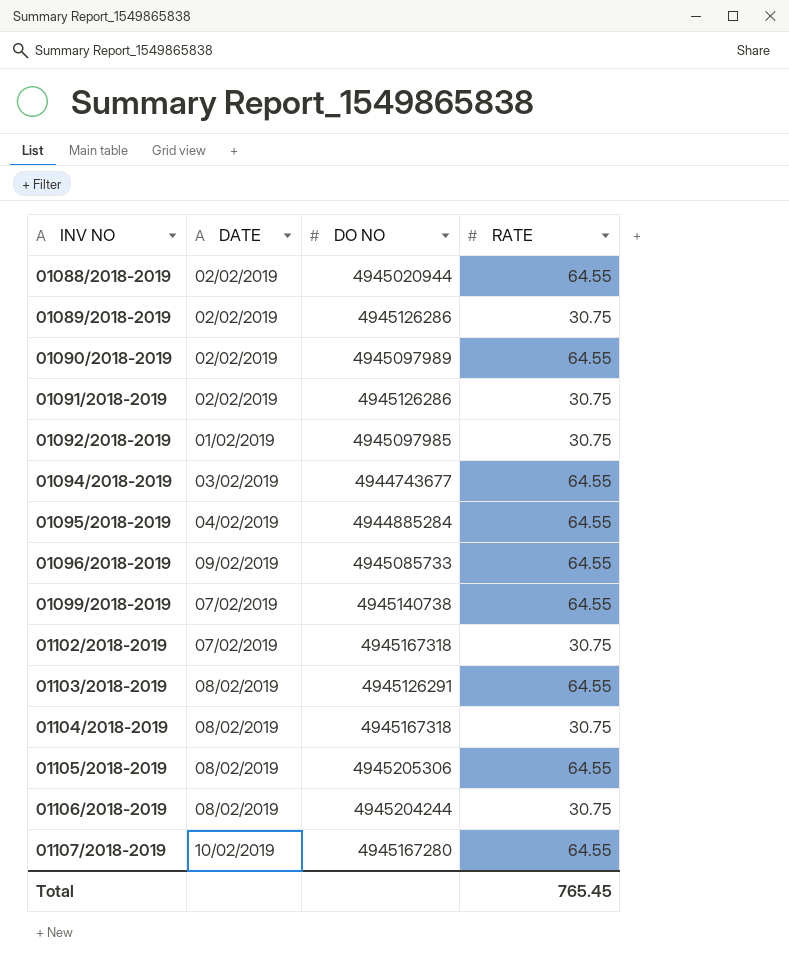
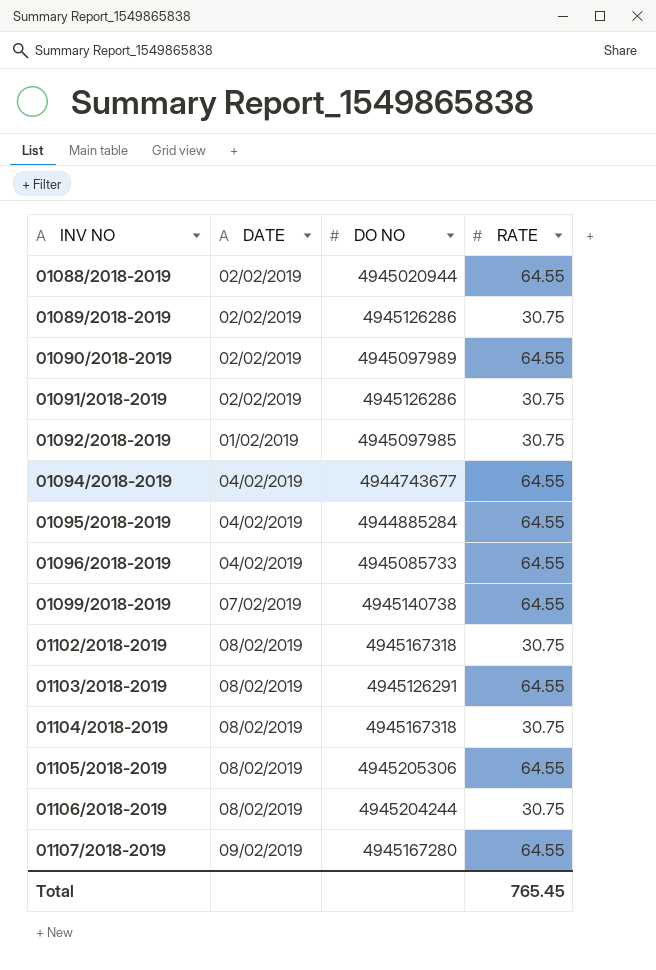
01094/2018-2019 | DATE: 03/02/2019 -> 04/02/2019
01096/2018-2019 | DATE: 09/02/2019 -> 04/02/2019
01102/2018-2019 | DATE: 07/02/2019 -> 08/02/2019
01107/2018-2019 | DATE: 10/02/2019 -> 09/02/2019

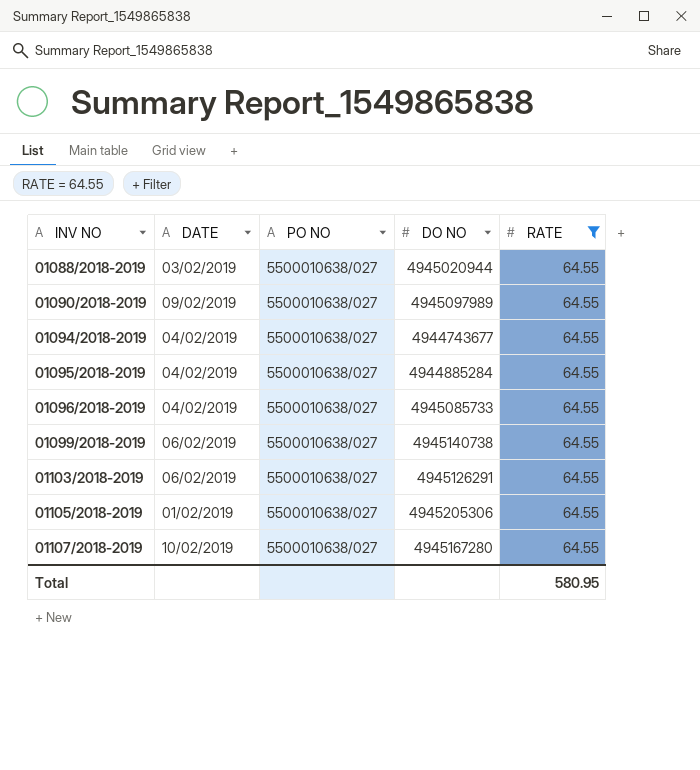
filter: none -> RATE = 64.55
column PO NO | position: none -> 3
01088/2018-2019 | DATE: 02/02/2019 -> 03/02/2019
01090/2018-2019 | DATE: 02/02/2019 -> 09/02/2019
01099/2018-2019 | DATE: 07/02/2019 -> 06/02/2019
01103/2018-2019 | DATE: 08/02/2019 -> 06/02/2019
01105/2018-2019 | DATE: 08/02/2019 -> 01/02/2019
01107/2018-2019 | DATE: 09/02/2019 -> 10/02/2019
Total | RATE: 765.45 -> 580.95

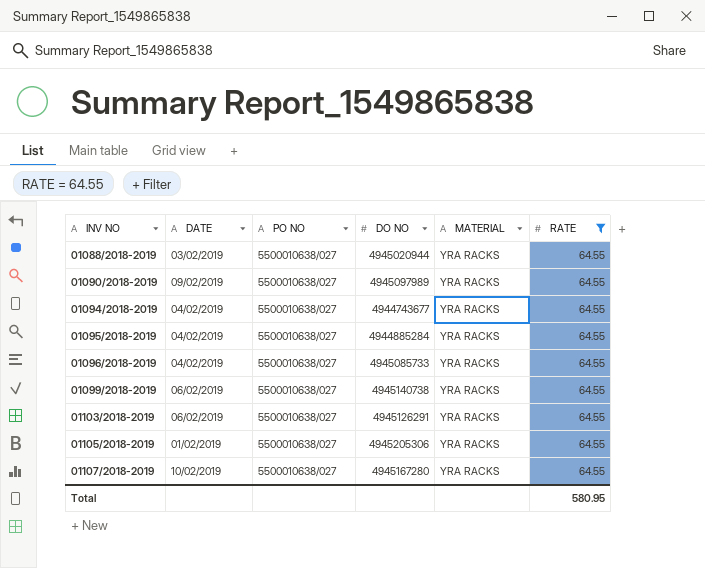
column MATERIAL | position: none -> 5

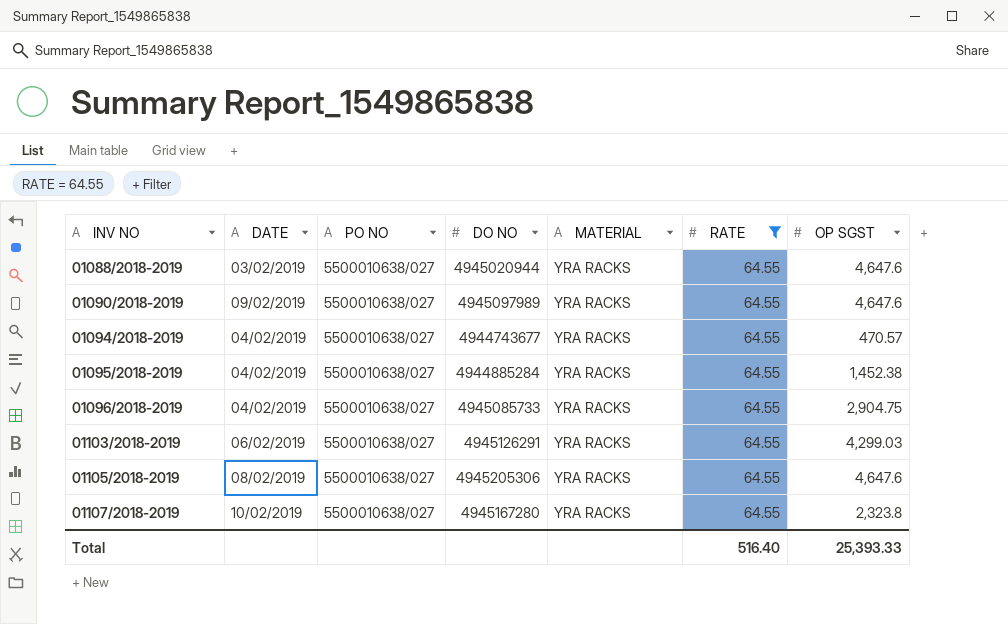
column OP SGST | position: none -> 7
row 01099/2018-2019: 06/02/2019 | 5500010638/027 | 4945140738 | YRA RACKS | 64.55 -> none
01105/2018-2019 | DATE: 01/02/2019 -> 08/02/2019
Total | RATE: 580.95 -> 516.40

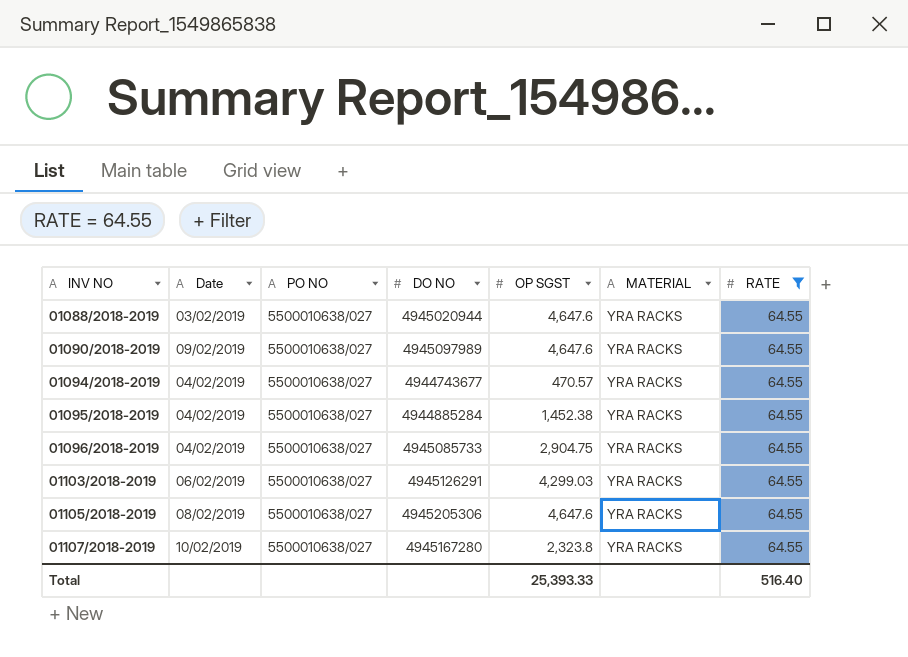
column name: DATE -> Date
column OP SGST | position: 7 -> 5

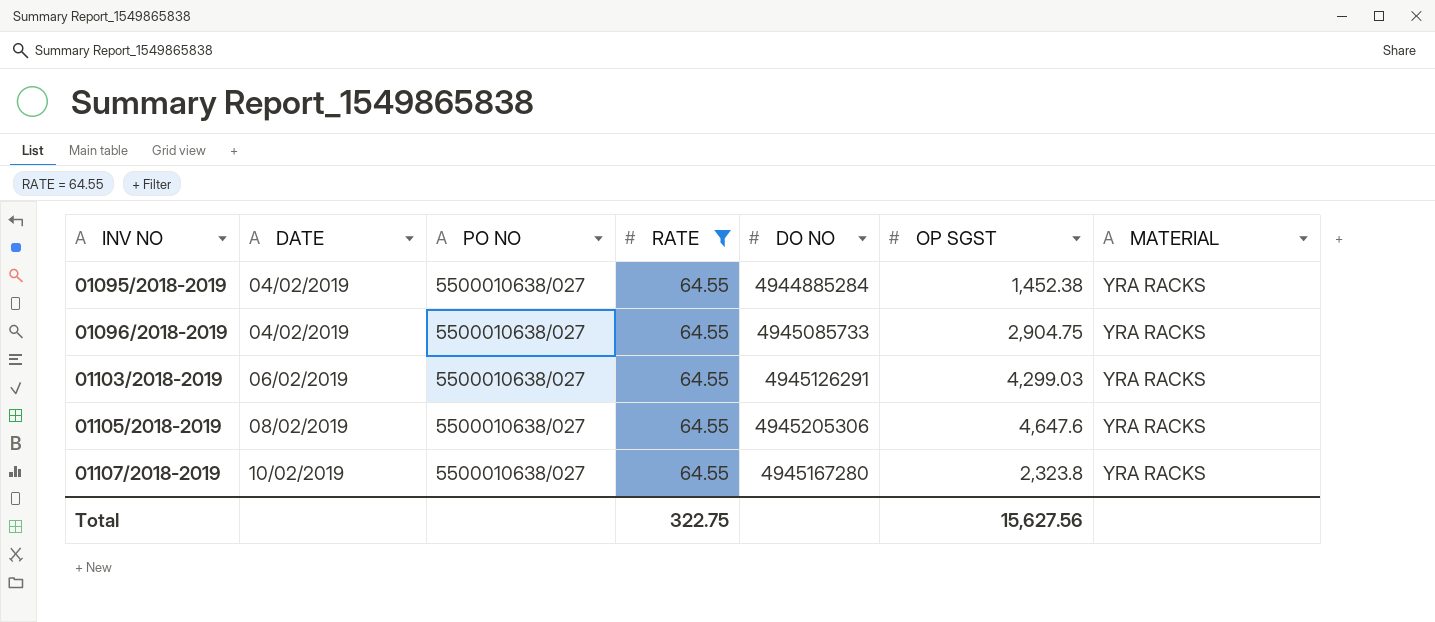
column name: Date -> DATE
column RATE | position: 7 -> 4
row 01088/2018-2019: 03/02/2019 | 5500010638/027 | 4945020944 | 4,647.6 | YRA RACKS | 64.55 -> none
row 01090/2018-2019: 09/02/2019 | 5500010638/027 | 4945097989 | 4,647.6 | YRA RACKS | 64.55 -> none
row 01094/2018-2019: 04/02/2019 | 5500010638/027 | 4944743677 | 470.57 | YRA RACKS | 64.55 -> none
Total | RATE: 516.40 -> 322.75
Total | OP SGST: 25,393.33 -> 15,627.56

